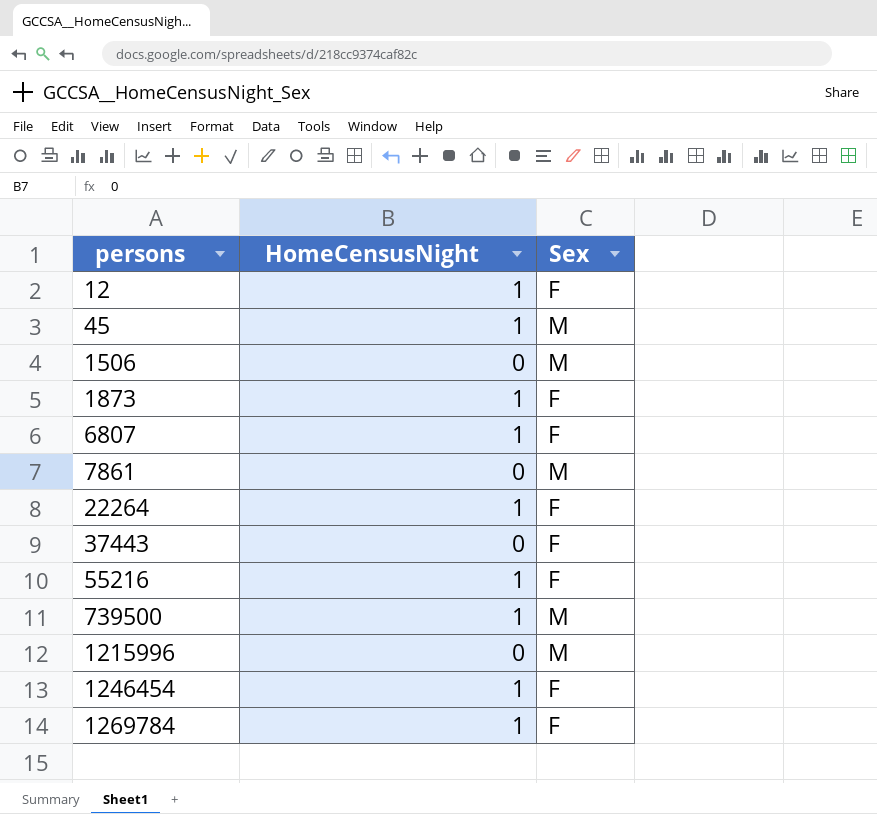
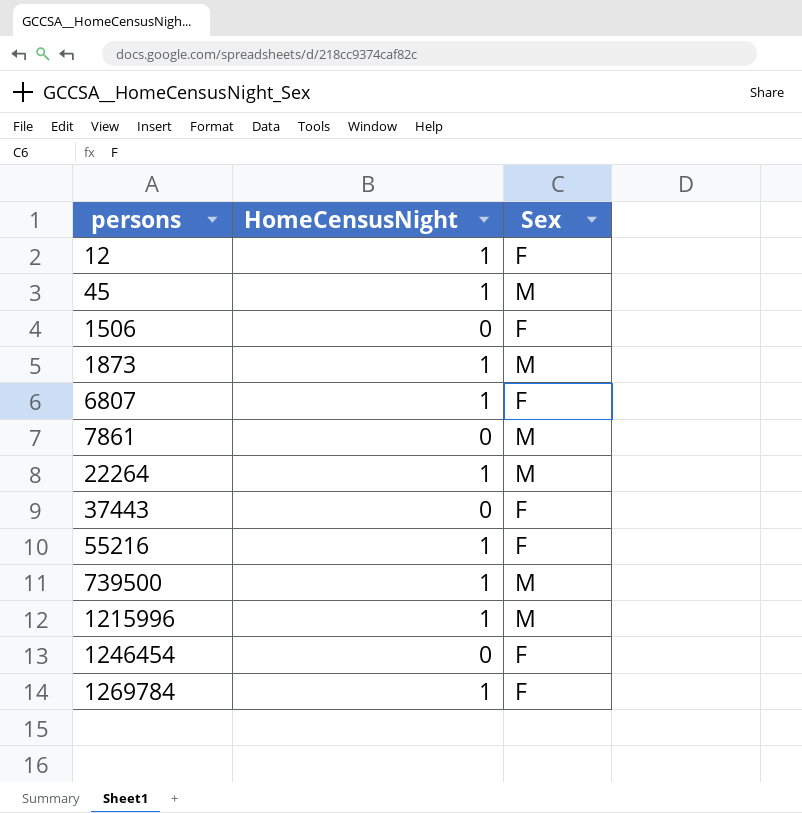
1506 | Sex: M -> F
1873 | Sex: F -> M
22264 | Sex: F -> M
1215996 | HomeCensusNight: 0 -> 1
1246454 | HomeCensusNight: 1 -> 0

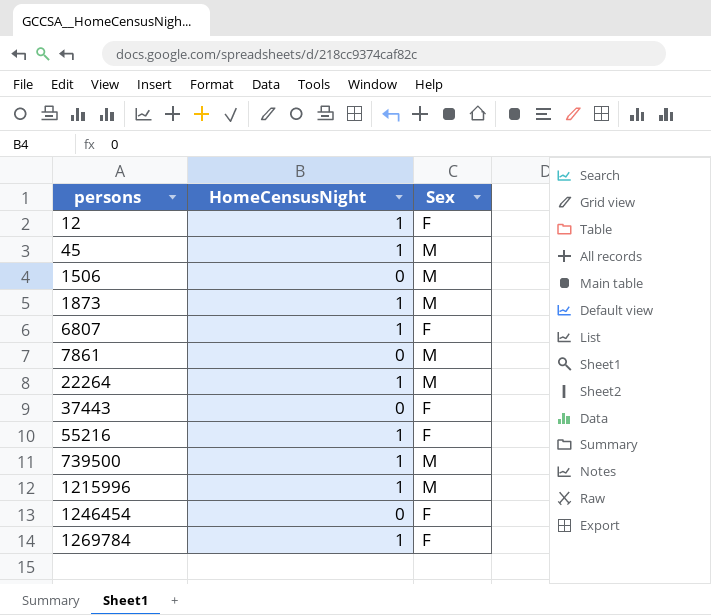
1506 | Sex: F -> M

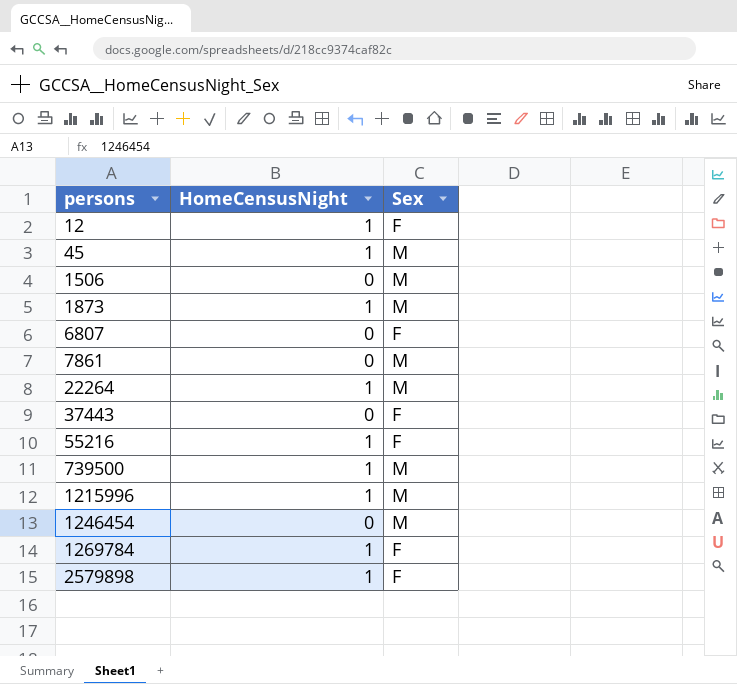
6807 | HomeCensusNight: 1 -> 0
1246454 | Sex: F -> M
row 2579898: none -> 1 | F

